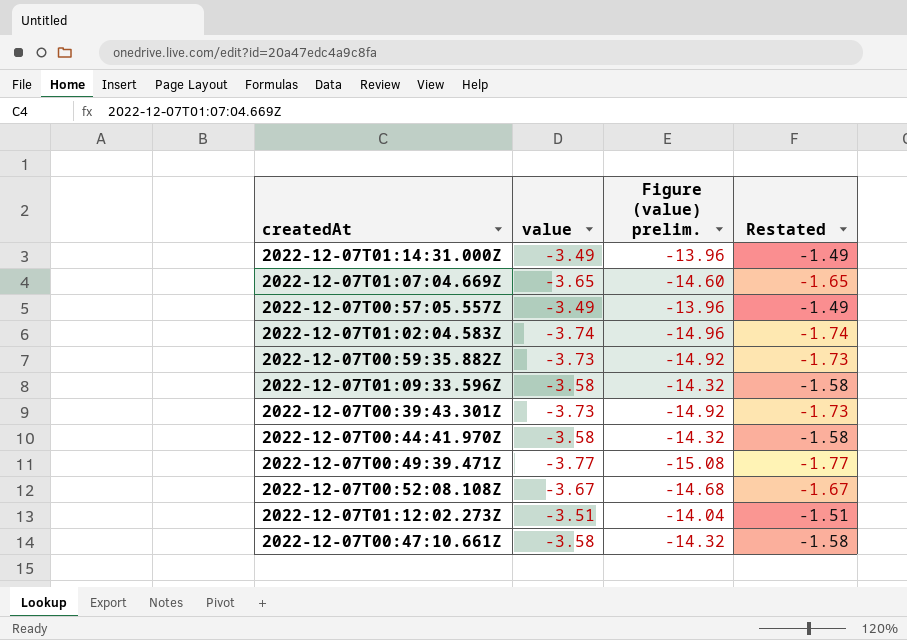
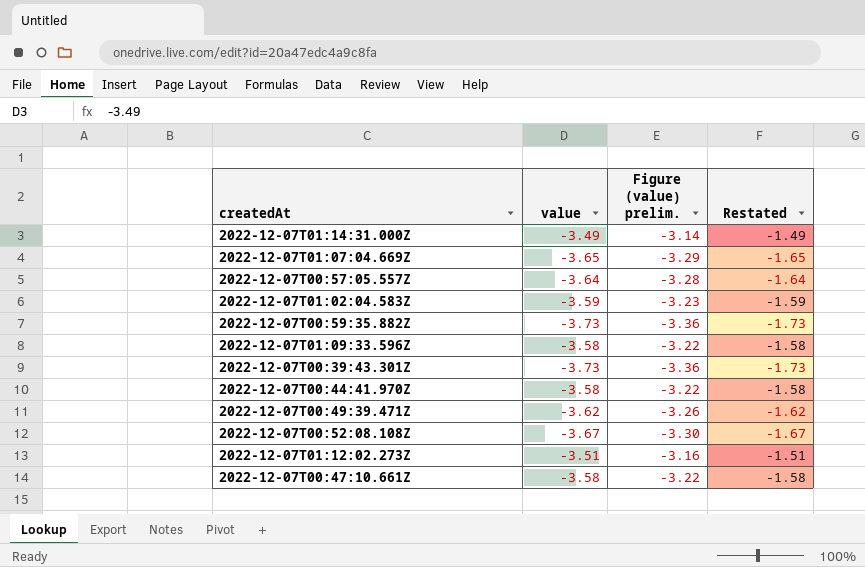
column Figure (value) prelim. | formula: [value] * 4 -> [value] * 0.9
2022-12-07T00:57:05.557Z | value: -3.49 -> -3.64
2022-12-07T00:57:05.557Z | Restated: -1.49 -> -1.64
2022-12-07T01:02:04.583Z | value: -3.74 -> -3.59
2022-12-07T01:02:04.583Z | Restated: -1.74 -> -1.59
2022-12-07T00:49:39.471Z | value: -3.77 -> -3.62
2022-12-07T00:49:39.471Z | Restated: -1.77 -> -1.62

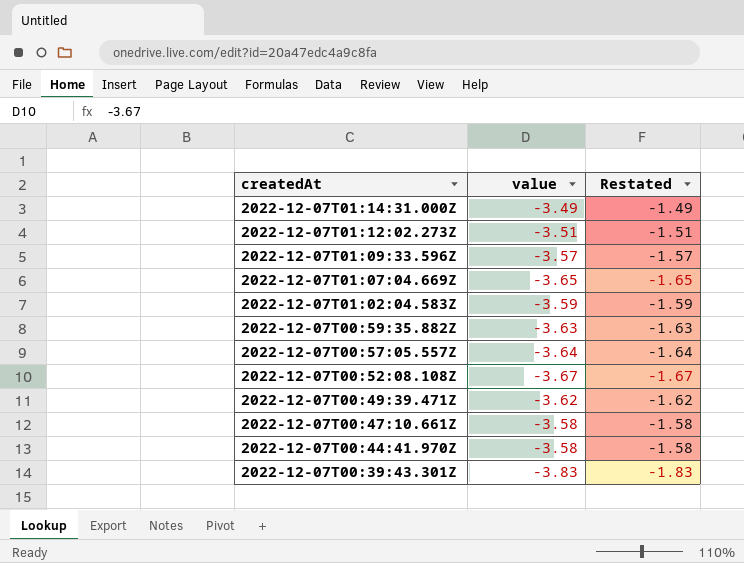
row order: none -> createdAt descending
column Figure (value) prelim. | formula: [value] * 0.9 -> none
2022-12-07T01:09:33.596Z | value: -3.58 -> -3.57
2022-12-07T01:09:33.596Z | Restated: -1.58 -> -1.57
2022-12-07T00:59:35.882Z | value: -3.73 -> -3.63
2022-12-07T00:59:35.882Z | Restated: -1.73 -> -1.63
2022-12-07T00:39:43.301Z | value: -3.73 -> -3.83
2022-12-07T00:39:43.301Z | Restated: -1.73 -> -1.83

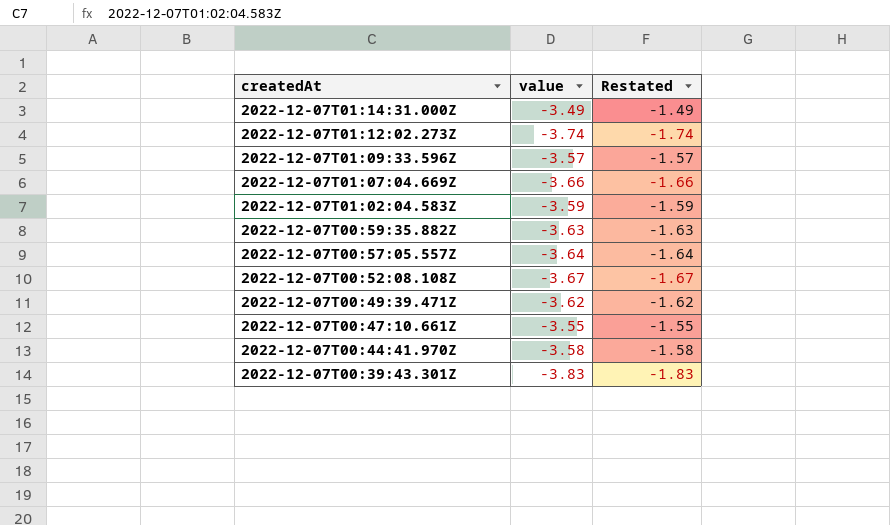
2022-12-07T01:12:02.273Z | value: -3.51 -> -3.74
2022-12-07T01:12:02.273Z | Restated: -1.51 -> -1.74
2022-12-07T01:07:04.669Z | value: -3.65 -> -3.66
2022-12-07T01:07:04.669Z | Restated: -1.65 -> -1.66
2022-12-07T00:47:10.661Z | value: -3.58 -> -3.55
2022-12-07T00:47:10.661Z | Restated: -1.58 -> -1.55

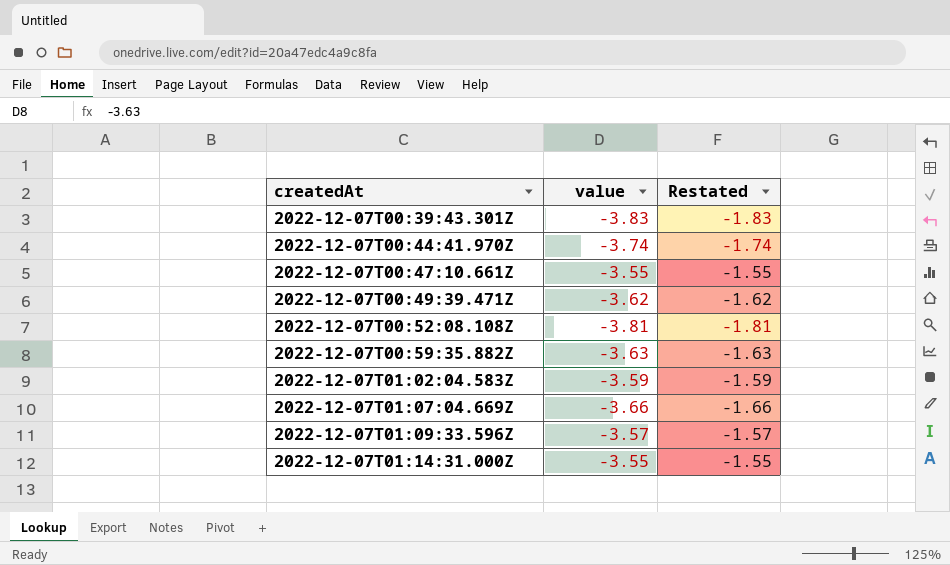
row order: createdAt descending -> createdAt ascending
row 2022-12-07T01:12:02.273Z: -3.74 | -1.74 -> none
row 2022-12-07T00:57:05.557Z: -3.64 | -1.64 -> none
2022-12-07T00:44:41.970Z | value: -3.58 -> -3.74
2022-12-07T00:44:41.970Z | Restated: -1.58 -> -1.74
2022-12-07T00:52:08.108Z | value: -3.67 -> -3.81
2022-12-07T00:52:08.108Z | Restated: -1.67 -> -1.81
2022-12-07T01:14:31.000Z | value: -3.49 -> -3.55
2022-12-07T01:14:31.000Z | Restated: -1.49 -> -1.55

